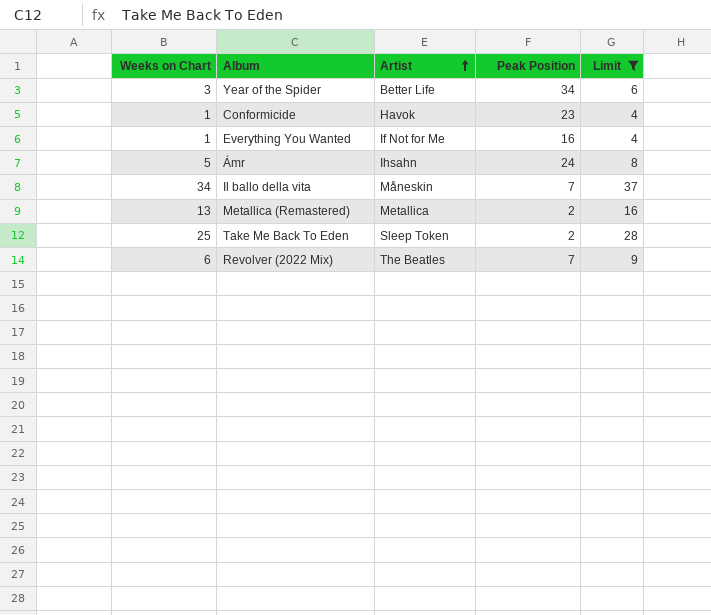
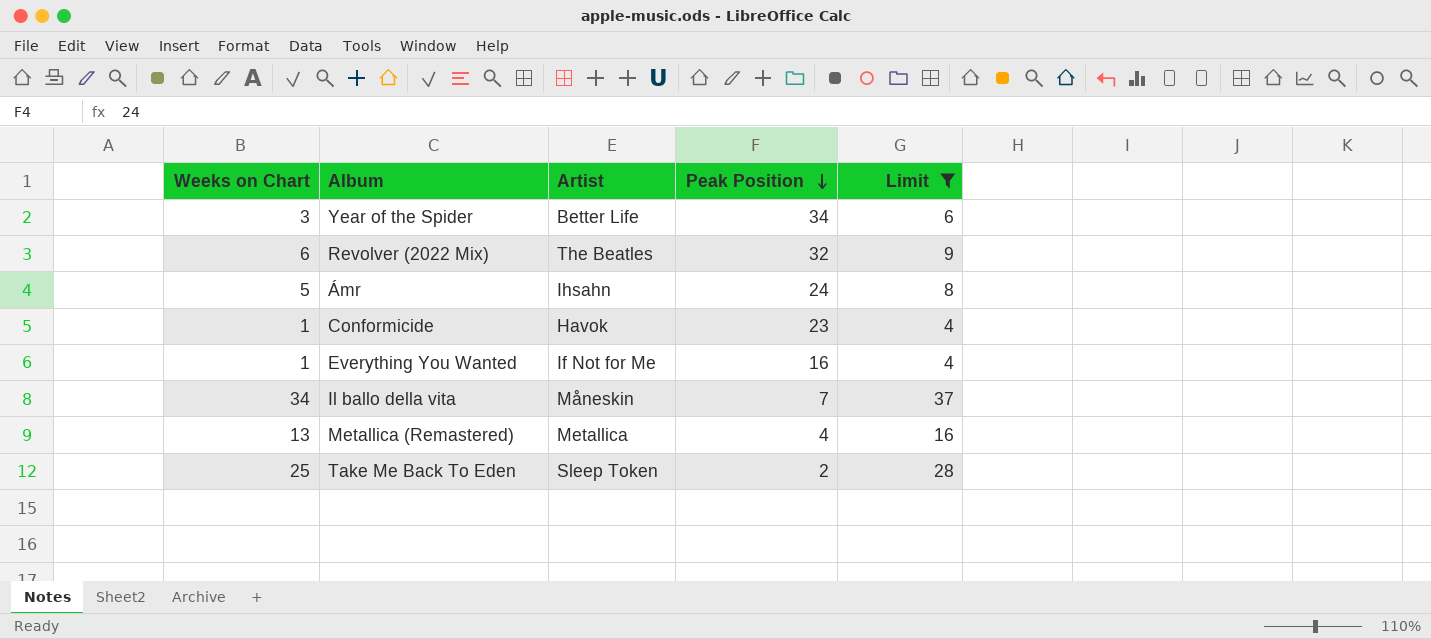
row order: Artist ascending -> Peak Position descending
Revolver (2022 Mix) | Peak Position: 7 -> 32
Metallica (Remastered) | Peak Position: 2 -> 4

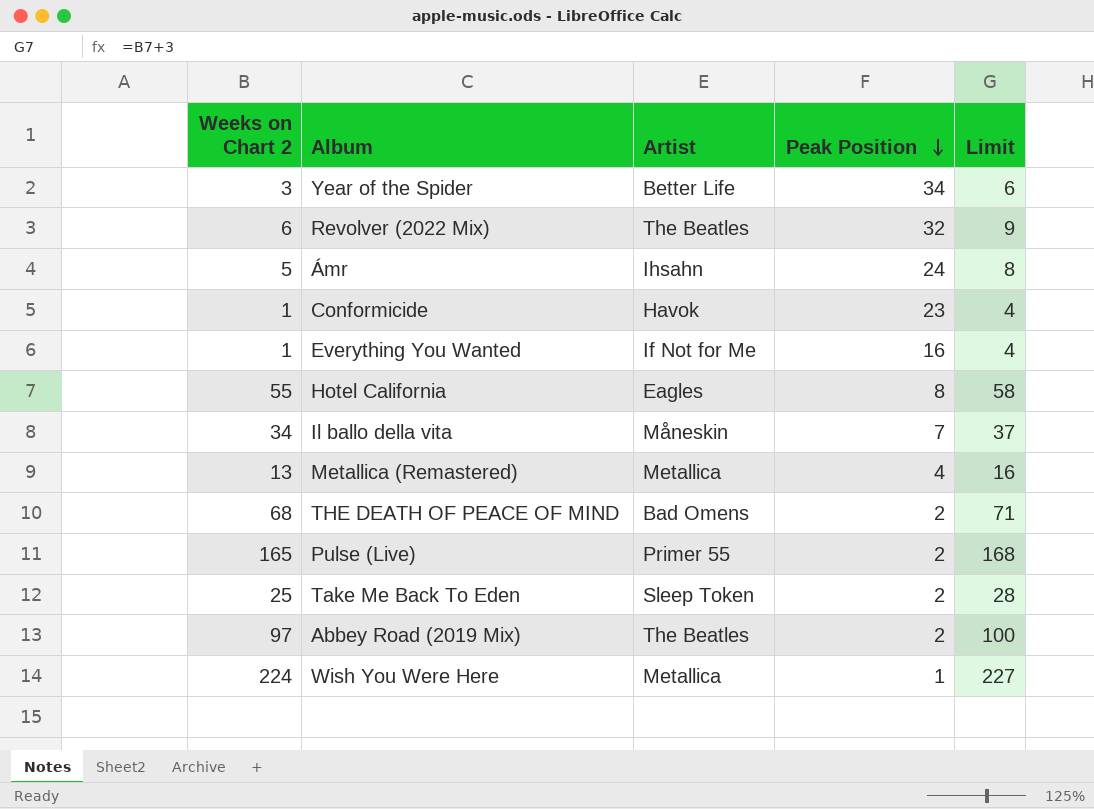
filter: Limit <= 37 -> none
column name: Weeks on Chart -> Weeks on Chart 2

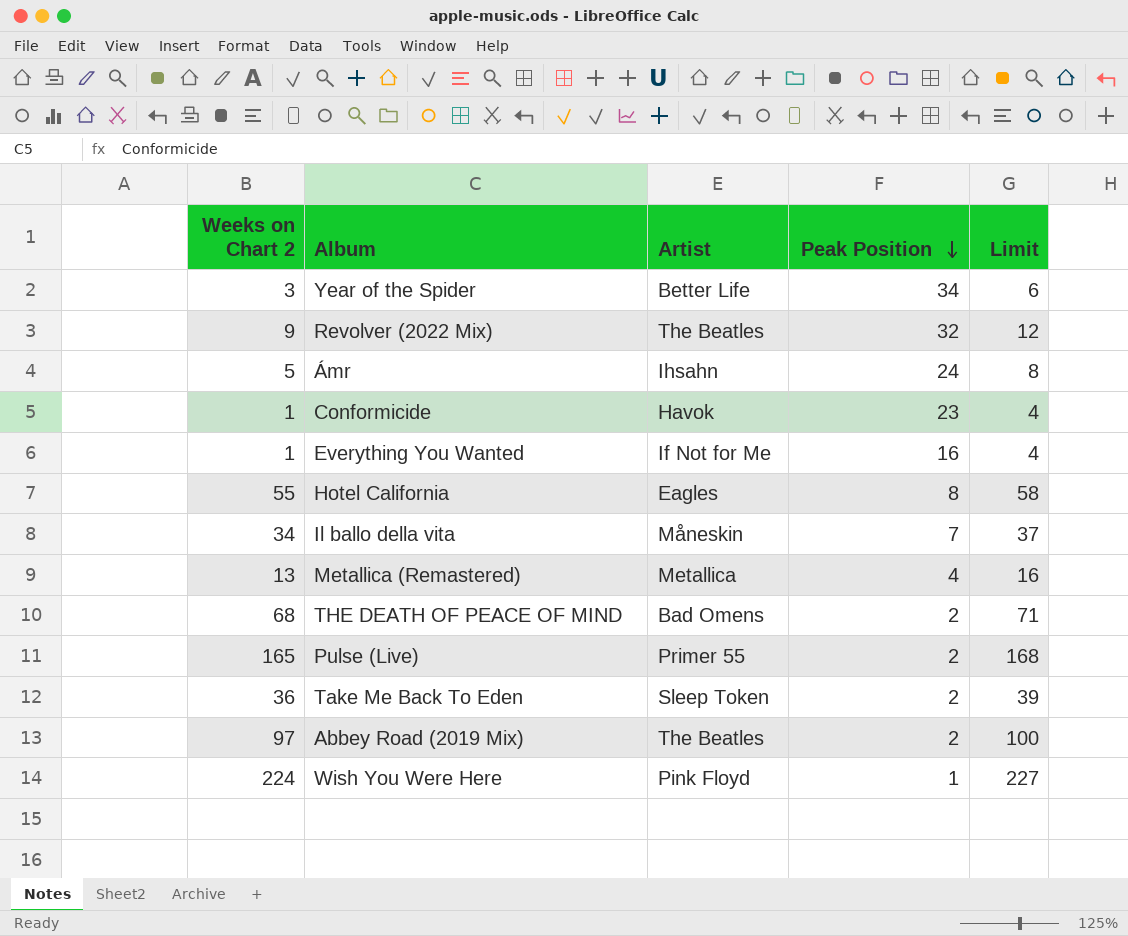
Revolver (2022 Mix) | Weeks on Chart 2: 6 -> 9
Revolver (2022 Mix) | Limit: 9 -> 12
Take Me Back To Eden | Weeks on Chart 2: 25 -> 36
Take Me Back To Eden | Limit: 28 -> 39
Wish You Were Here | Artist: Metallica -> Pink Floyd

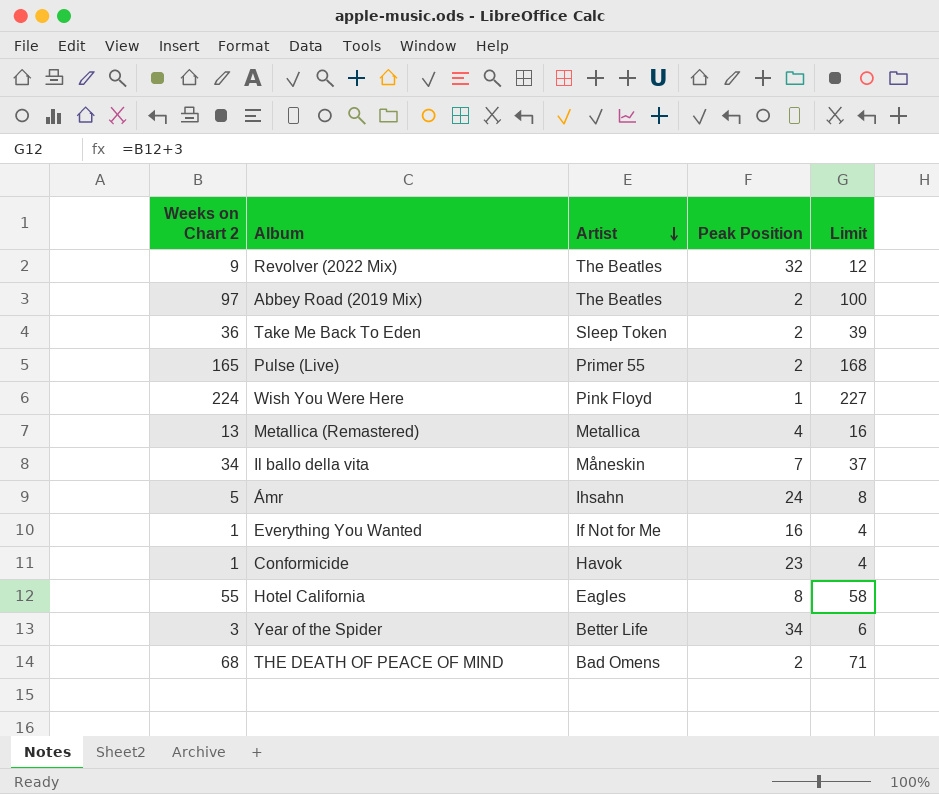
row order: Peak Position descending -> Artist descending

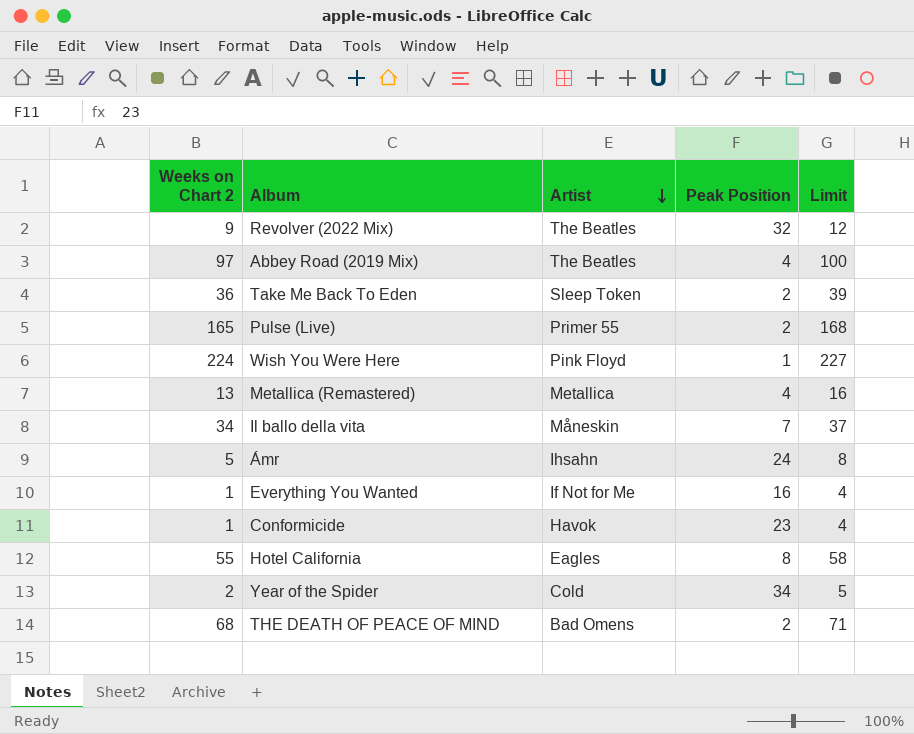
Abbey Road (2019 Mix) | Peak Position: 2 -> 4
Year of the Spider | Weeks on Chart 2: 3 -> 2
Year of the Spider | Artist: Better Life -> Cold
Year of the Spider | Limit: 6 -> 5

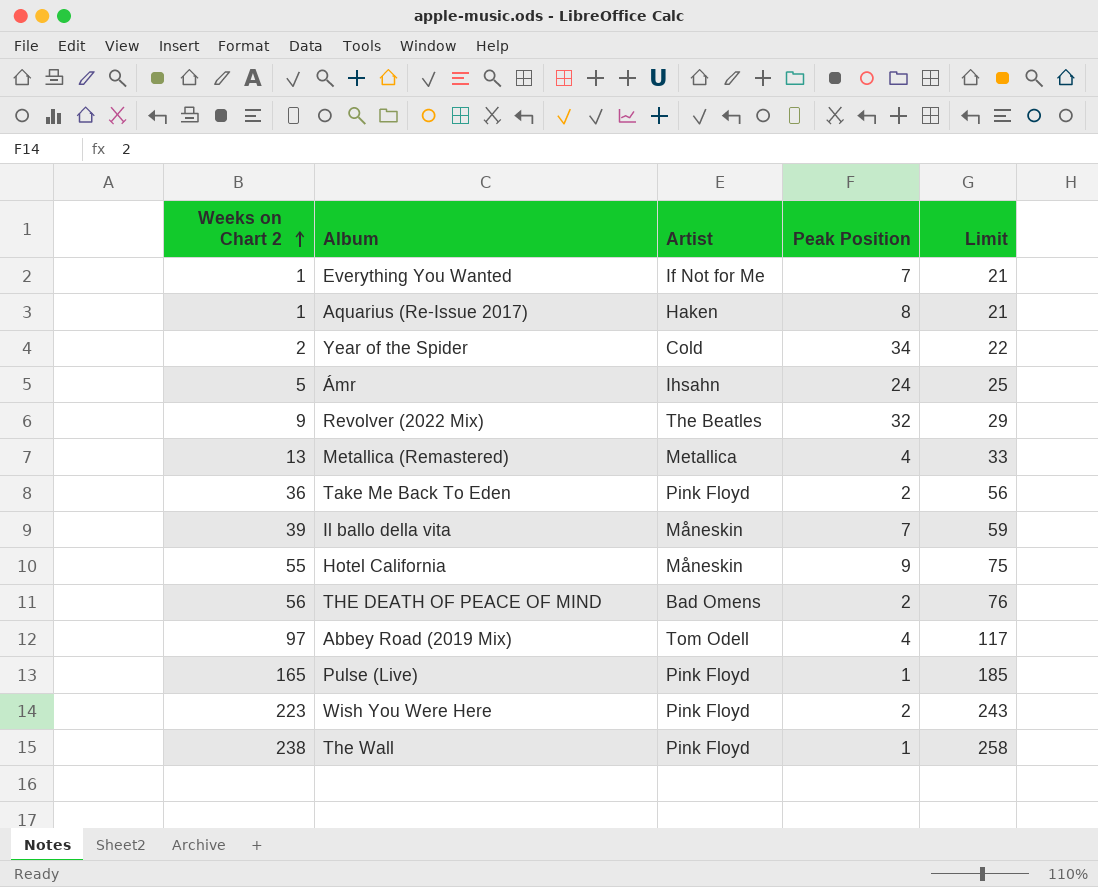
row order: Artist descending -> Weeks on Chart 2 ascending
column Limit | formula: [Weeks on Chart 2] + 3 -> [Weeks on Chart 2] + 20
row Conformicide: 1 | Havok | 23 | 4 -> none
Everything You Wanted | Peak Position: 16 -> 7
row Aquarius (Re-Issue 2017): none -> 1 | Haken | 8 | 21
Take Me Back To Eden | Artist: Sleep Token -> Pink Floyd
Il ballo della vita | Weeks on Chart 2: 34 -> 39
Hotel California | Artist: Eagles -> Måneskin
Hotel California | Peak Position: 8 -> 9
THE DEATH OF PEACE OF MIND | Weeks on Chart 2: 68 -> 56
Abbey Road (2019 Mix) | Artist: The Beatles -> Tom Odell
Pulse (Live) | Artist: Primer 55 -> Pink Floyd
Pulse (Live) | Peak Position: 2 -> 1
Wish You Were Here | Weeks on Chart 2: 224 -> 223
Wish You Were Here | Peak Position: 1 -> 2
row The Wall: none -> 238 | Pink Floyd | 1 | 258

